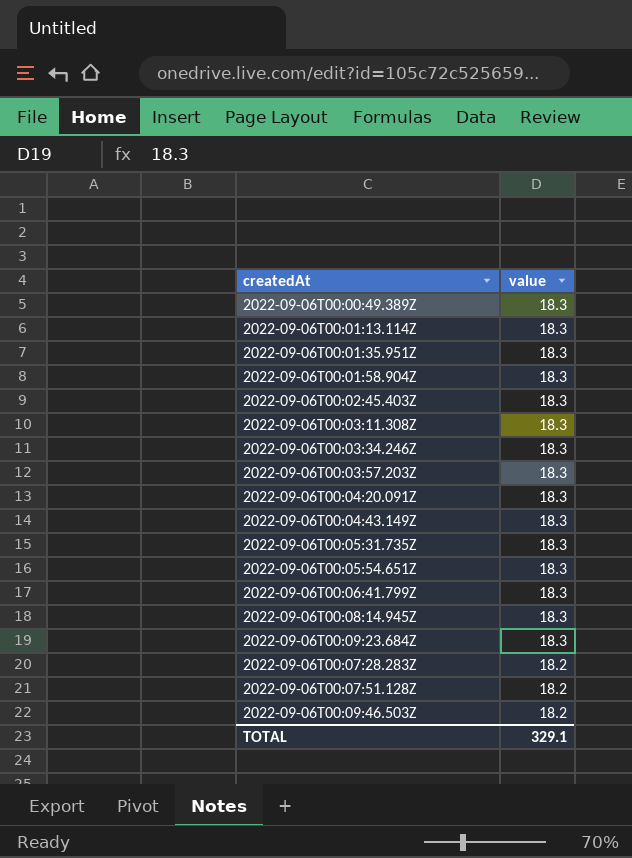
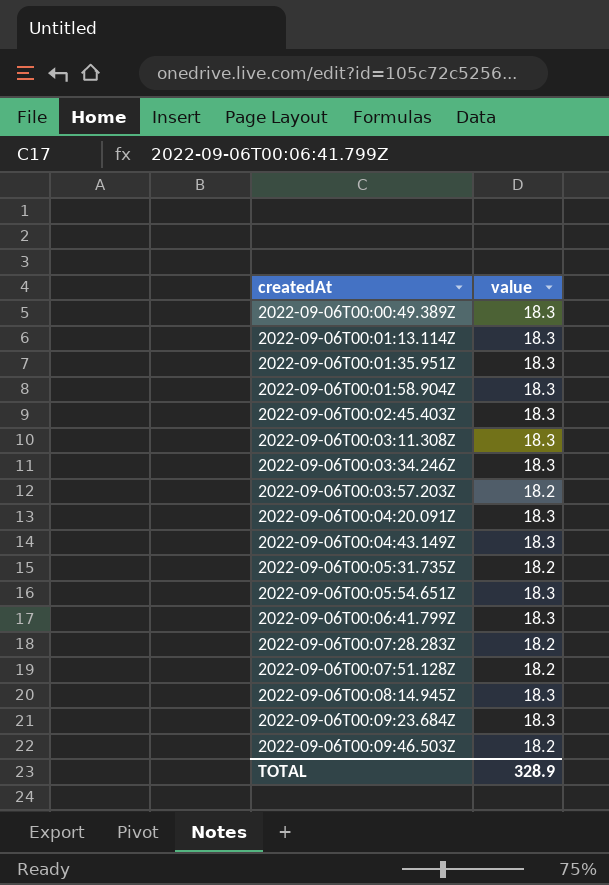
row order: value descending -> createdAt ascending
2022-09-06T00:03:57.203Z | value: 18.3 -> 18.2
2022-09-06T00:05:31.735Z | value: 18.3 -> 18.2
TOTAL | value: 329.1 -> 328.9

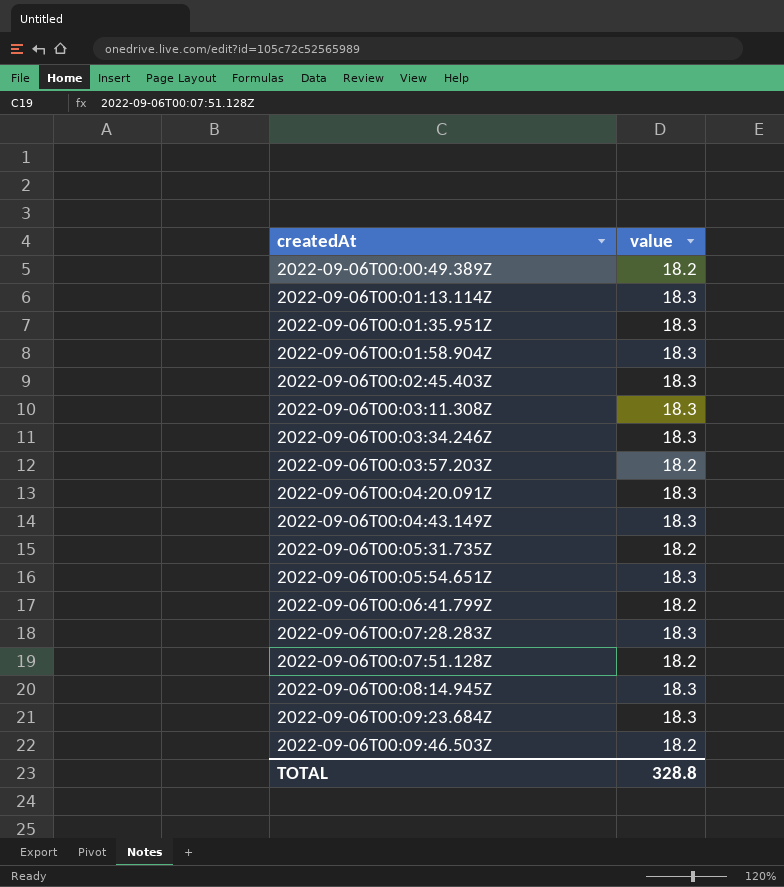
2022-09-06T00:00:49.389Z | value: 18.3 -> 18.2
2022-09-06T00:06:41.799Z | value: 18.3 -> 18.2
2022-09-06T00:07:28.283Z | value: 18.2 -> 18.3
TOTAL | value: 328.9 -> 328.8

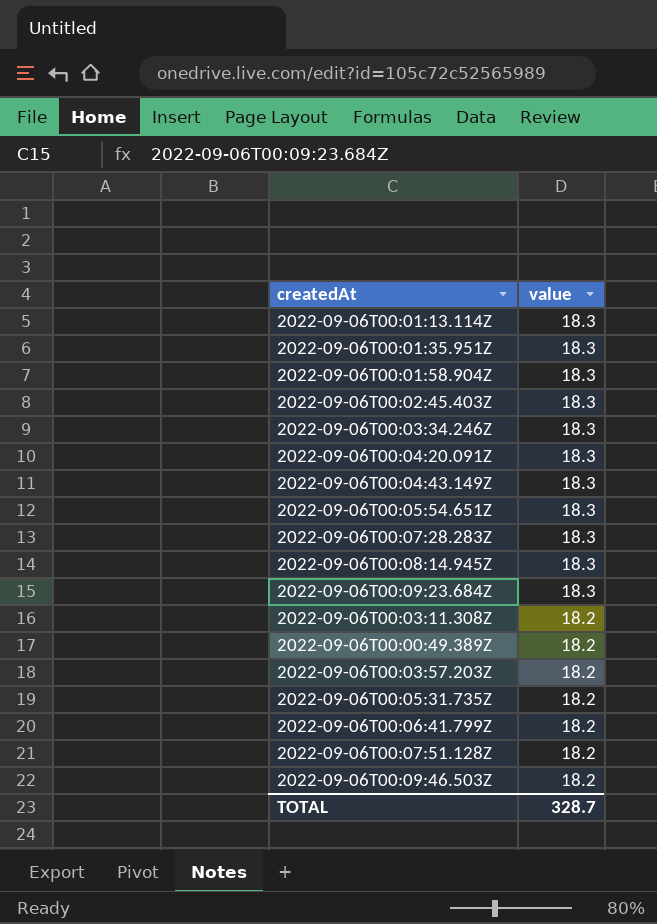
row order: createdAt ascending -> value descending
2022-09-06T00:03:11.308Z | value: 18.3 -> 18.2
TOTAL | value: 328.8 -> 328.7

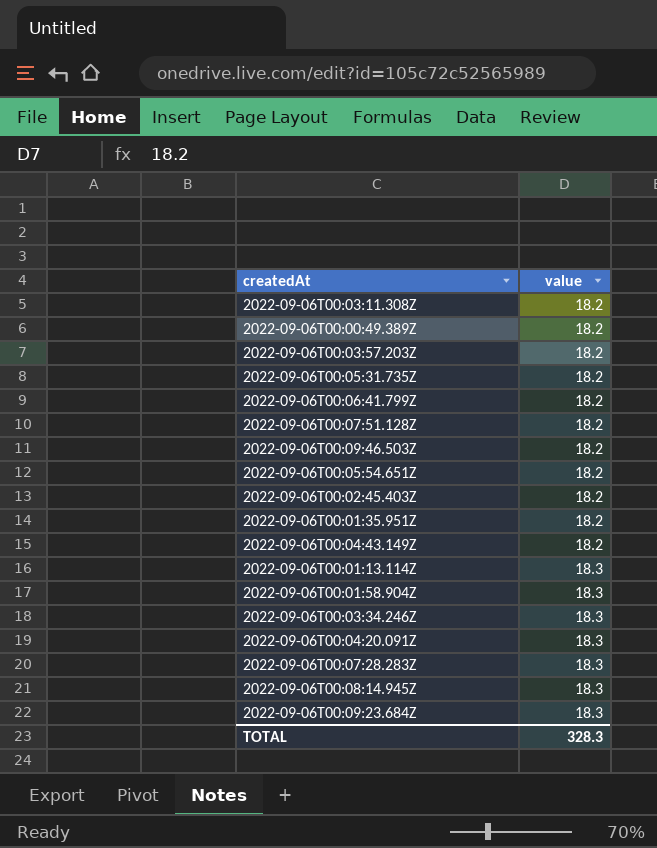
row order: value descending -> value ascending
2022-09-06T00:05:54.651Z | value: 18.3 -> 18.2
2022-09-06T00:02:45.403Z | value: 18.3 -> 18.2
2022-09-06T00:01:35.951Z | value: 18.3 -> 18.2
2022-09-06T00:04:43.149Z | value: 18.3 -> 18.2
TOTAL | value: 328.7 -> 328.3

